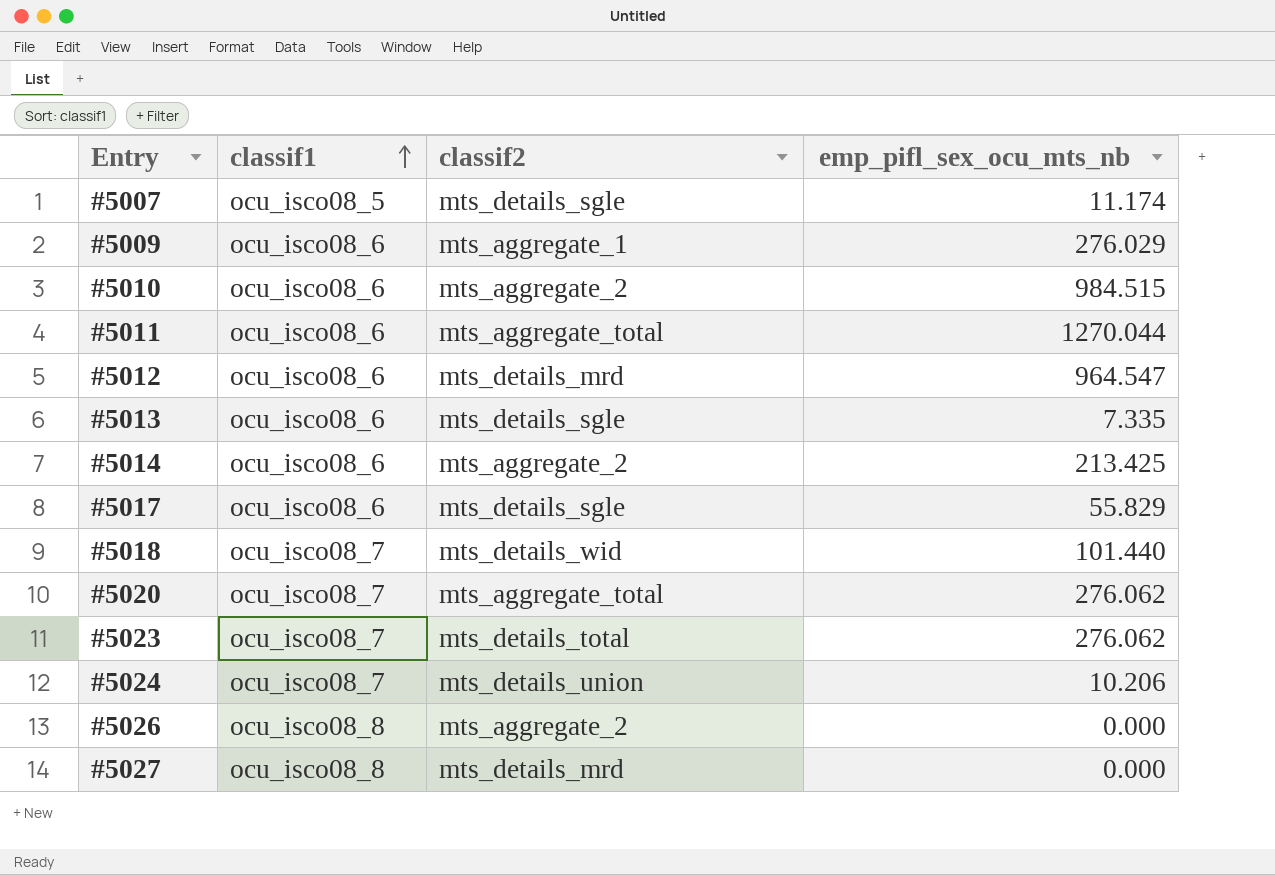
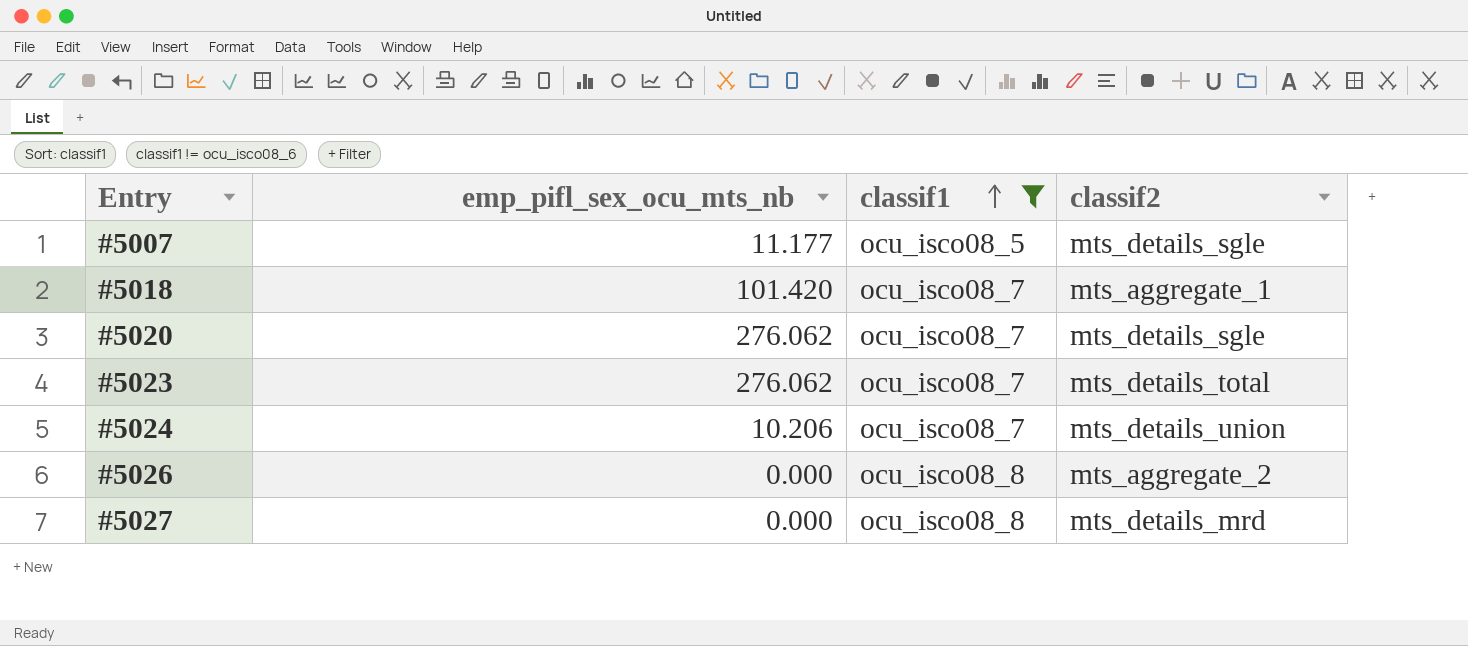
filter: none -> classif1 != ocu_isco08_6
column emp_pifl_sex_ocu_mts_nb | position: 4 -> 2
#5007 | emp_pifl_sex_ocu_mts_nb: 11.174 -> 11.177
#5018 | emp_pifl_sex_ocu_mts_nb: 101.440 -> 101.420
#5018 | classif2: mts_details_wid -> mts_aggregate_1
#5020 | classif2: mts_aggregate_total -> mts_details_sgle

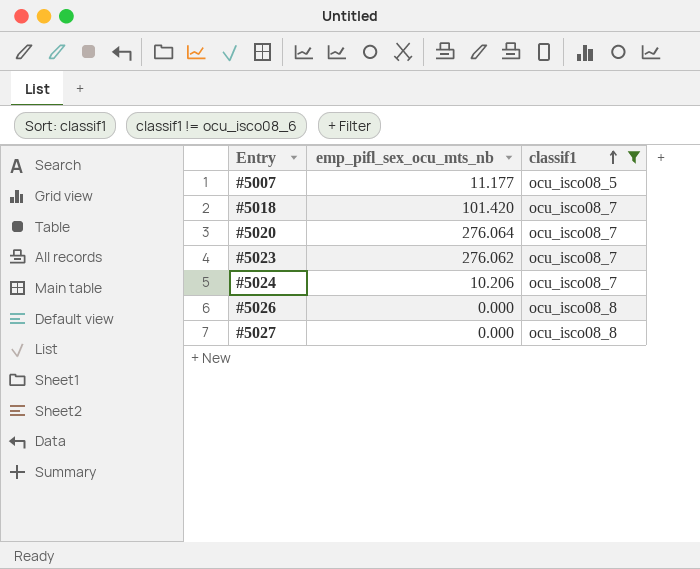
column classif2 | position: 4 -> none
#5020 | emp_pifl_sex_ocu_mts_nb: 276.062 -> 276.064

